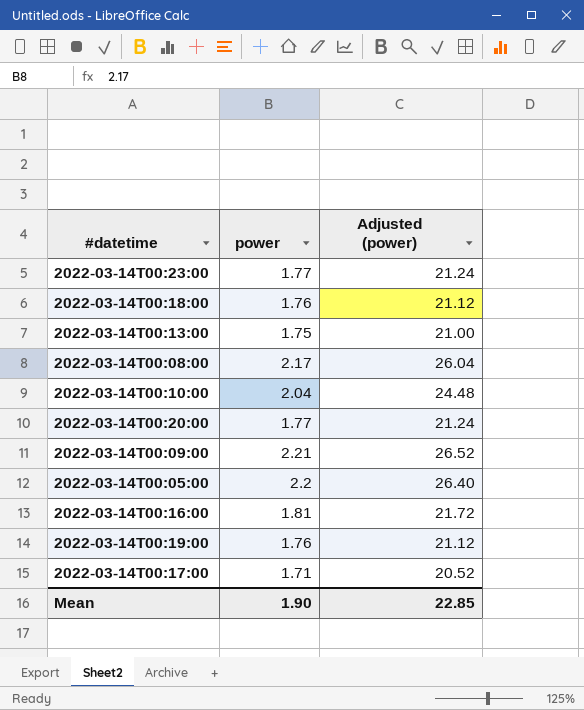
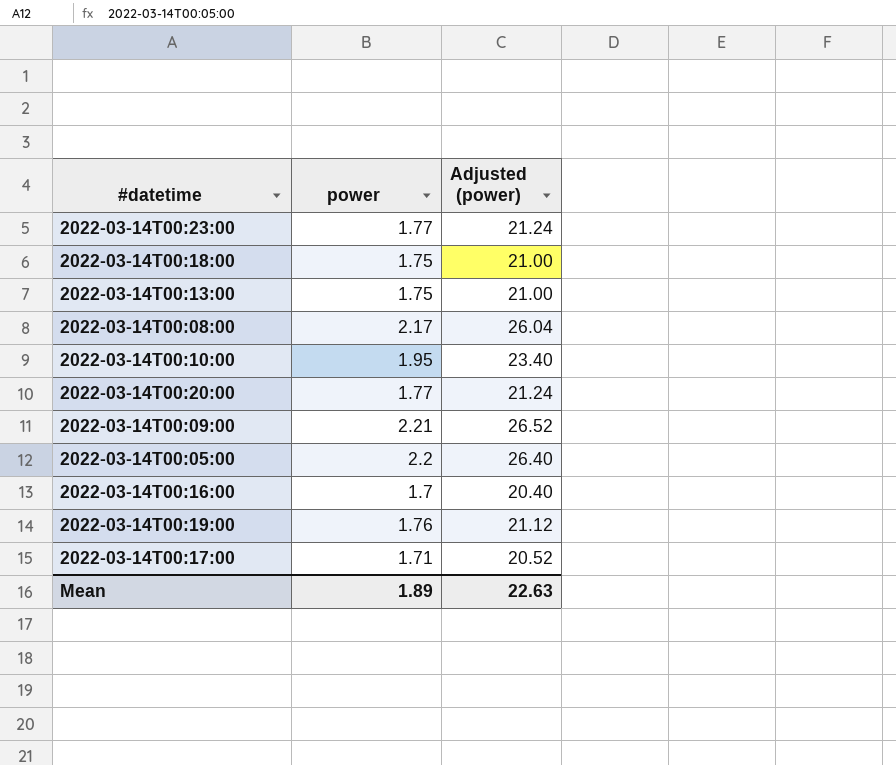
2022-03-14T00:18:00 | power: 1.76 -> 1.75
2022-03-14T00:18:00 | Adjusted (power): 21.12 -> 21.00
2022-03-14T00:10:00 | power: 2.04 -> 1.95
2022-03-14T00:10:00 | Adjusted (power): 24.48 -> 23.40
2022-03-14T00:16:00 | power: 1.81 -> 1.7
2022-03-14T00:16:00 | Adjusted (power): 21.72 -> 20.40
Mean | power: 1.90 -> 1.89
Mean | Adjusted (power): 22.85 -> 22.63

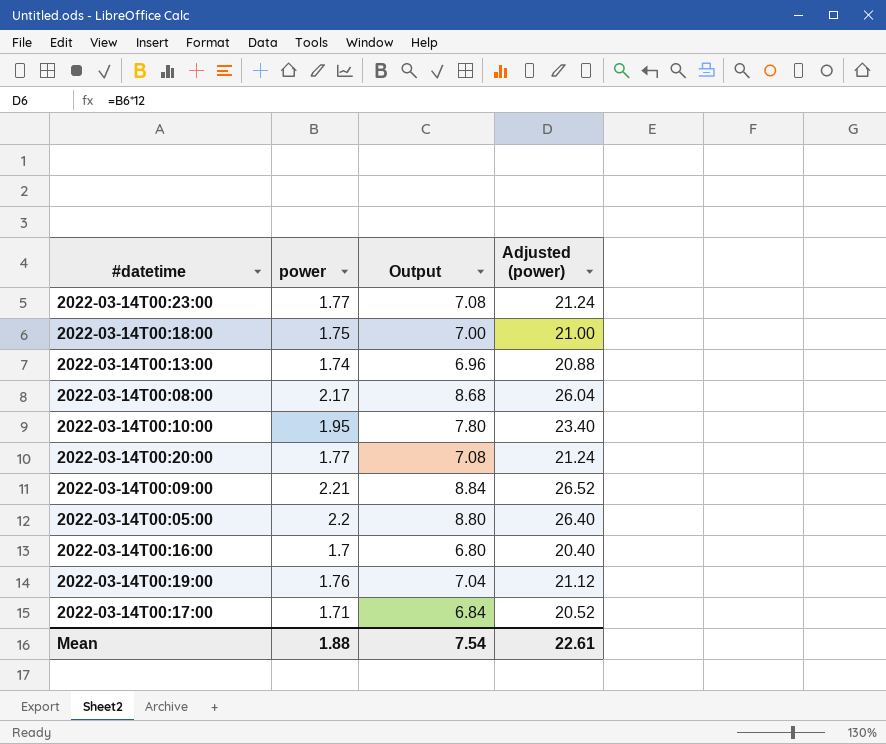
column Output | formula: none -> [power] * 4
2022-03-14T00:13:00 | power: 1.75 -> 1.74
2022-03-14T00:13:00 | Adjusted (power): 21.00 -> 20.88
Mean | power: 1.89 -> 1.88
Mean | Adjusted (power): 22.63 -> 22.61

